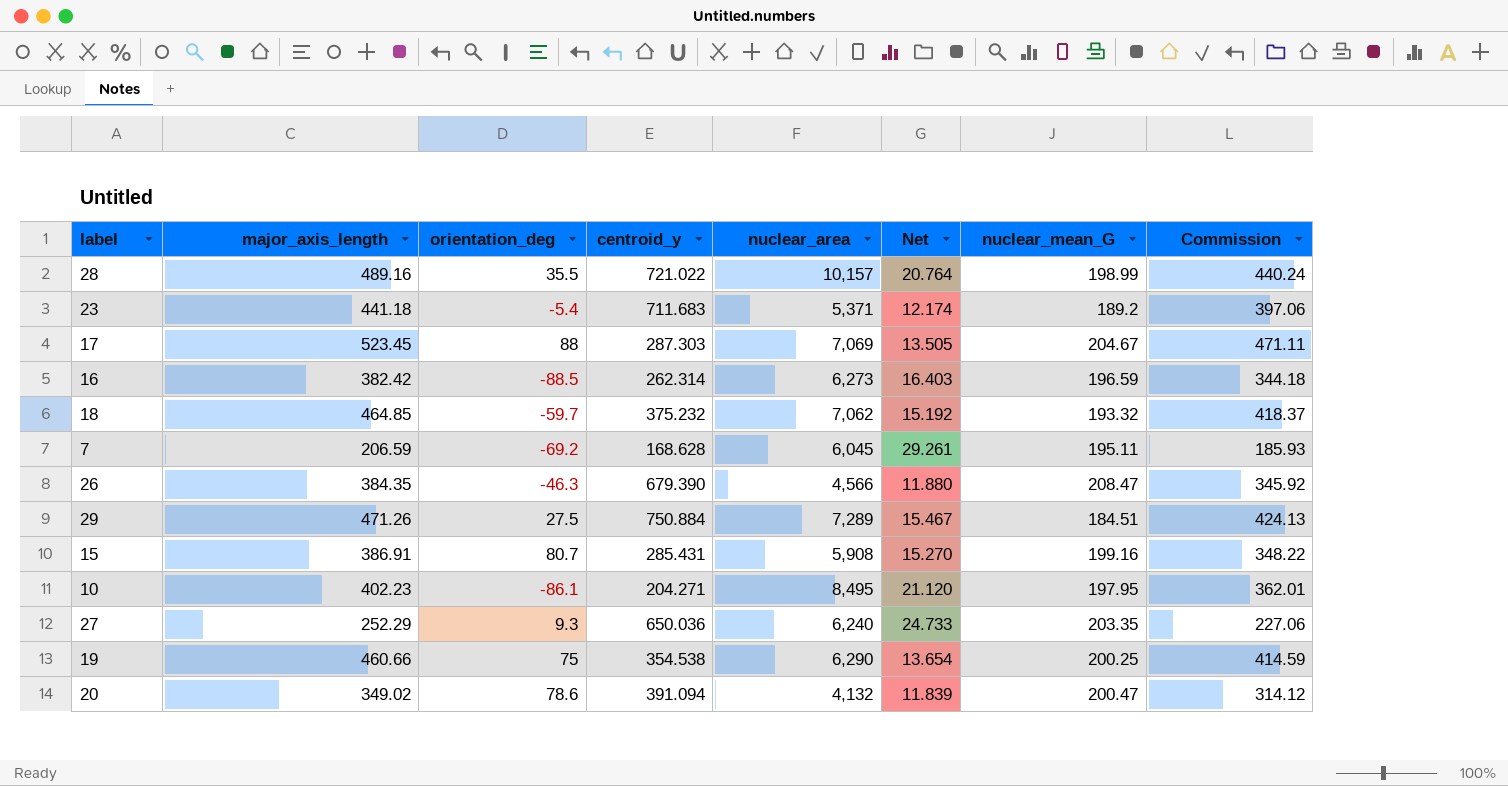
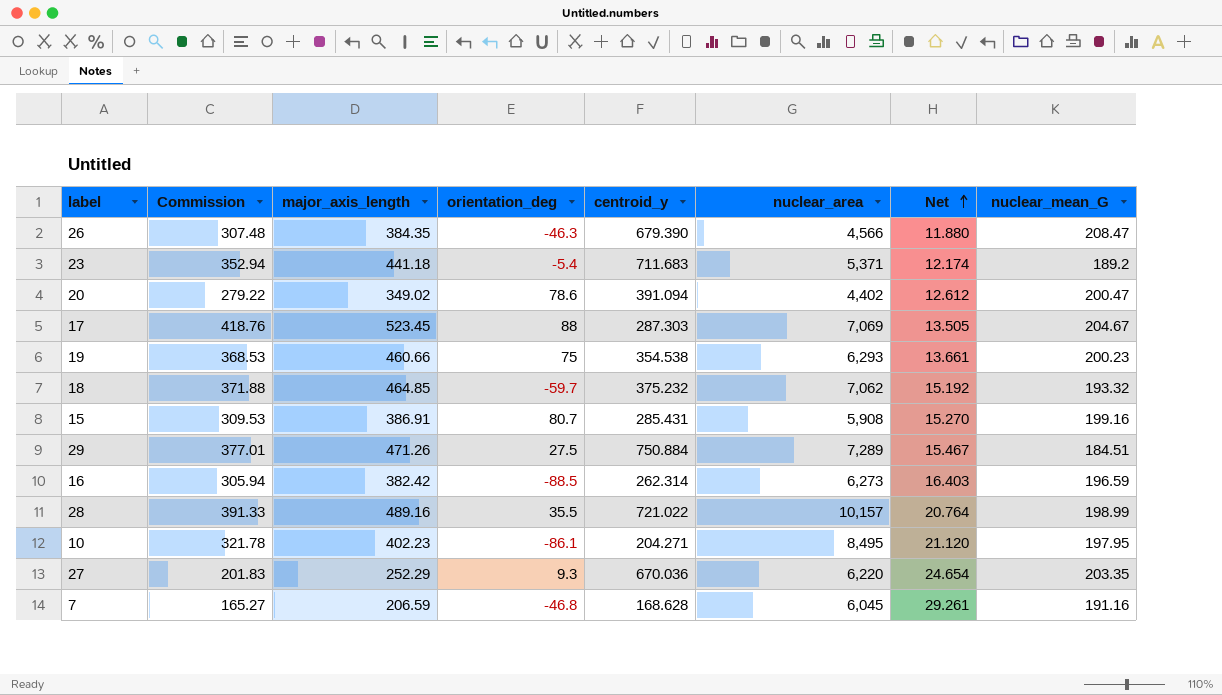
row order: none -> Net ascending
column Commission | formula: [major_axis_length] * 0.9 -> [major_axis_length] * 0.8
column Commission | position: 8 -> 2
20 | nuclear_area: 4,132 -> 4,402
20 | Net: 11.839 -> 12.612
19 | nuclear_area: 6,290 -> 6,293
19 | Net: 13.654 -> 13.661
19 | nuclear_mean_G: 200.25 -> 200.23
27 | centroid_y: 650.036 -> 670.036
27 | nuclear_area: 6,240 -> 6,220
27 | Net: 24.733 -> 24.654
7 | orientation_deg: -69.2 -> -46.8
7 | nuclear_mean_G: 195.11 -> 191.16

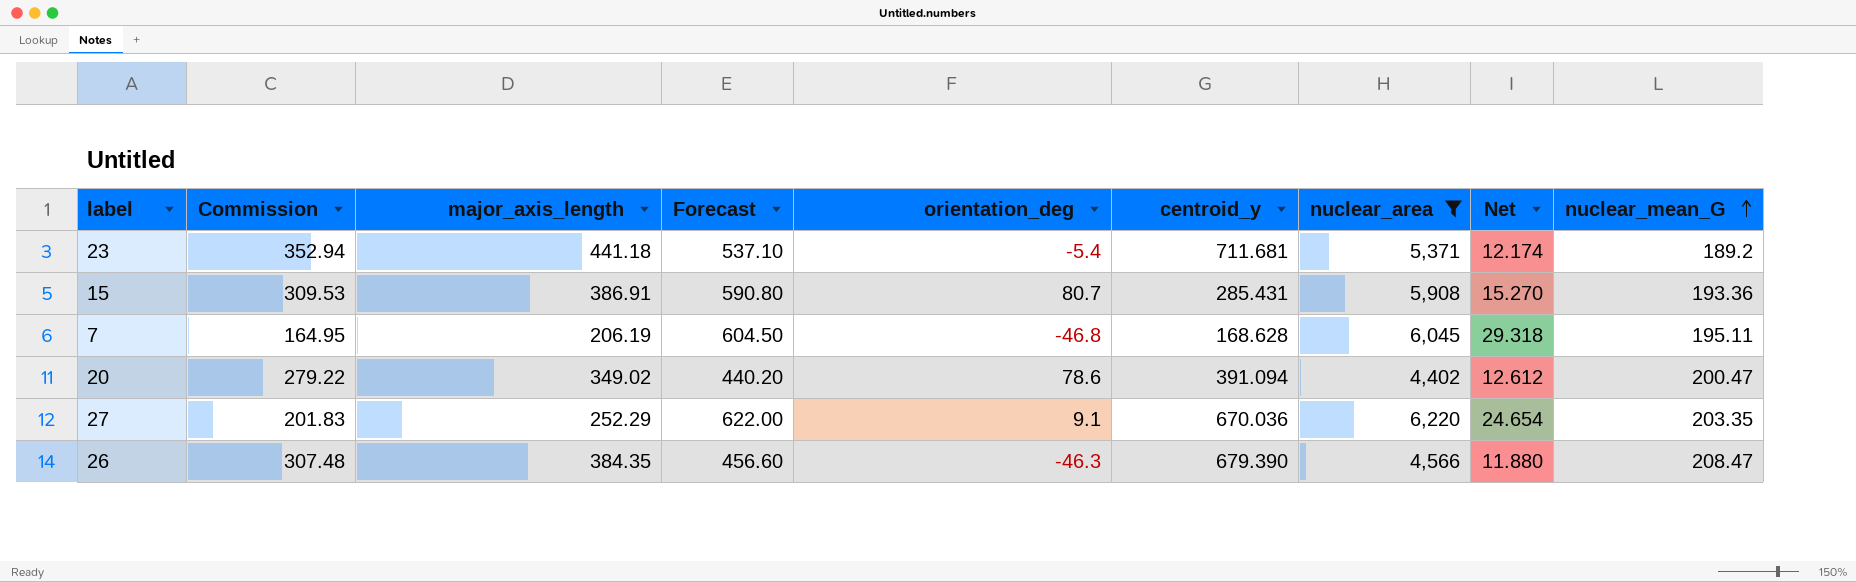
filter: none -> nuclear_area <= 6,220
row order: Net ascending -> nuclear_mean_G ascending
column Forecast | formula: none -> [nuclear_area] * 0.1
23 | centroid_y: 711.683 -> 711.681
15 | nuclear_mean_G: 199.16 -> 193.36
7 | Commission: 165.27 -> 164.95
7 | major_axis_length: 206.59 -> 206.19
7 | Net: 29.261 -> 29.318
7 | nuclear_mean_G: 191.16 -> 195.11
27 | orientation_deg: 9.3 -> 9.1

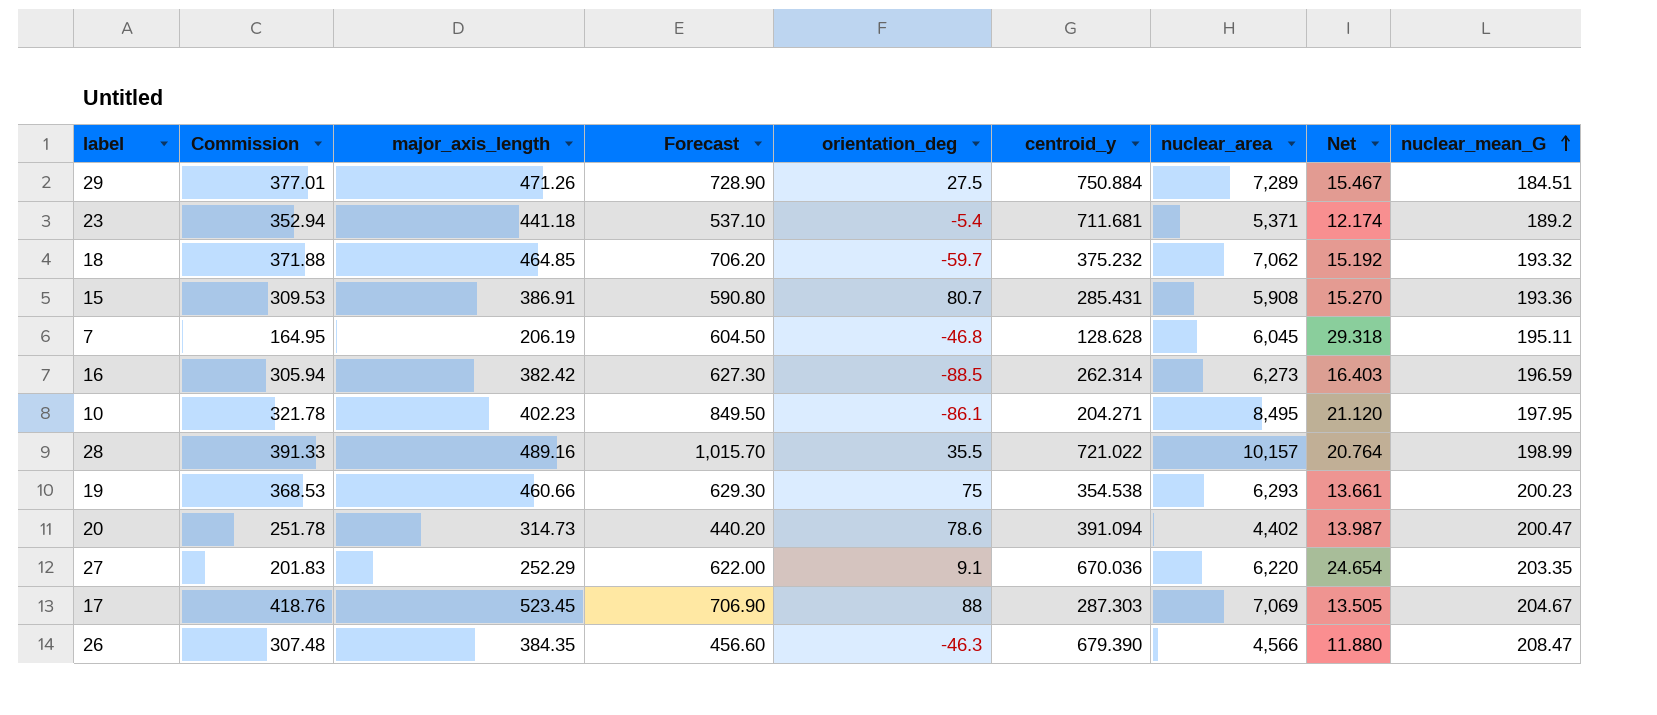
filter: nuclear_area <= 6,220 -> none
7 | centroid_y: 168.628 -> 128.628
20 | Commission: 279.22 -> 251.78
20 | major_axis_length: 349.02 -> 314.73
20 | Net: 12.612 -> 13.987

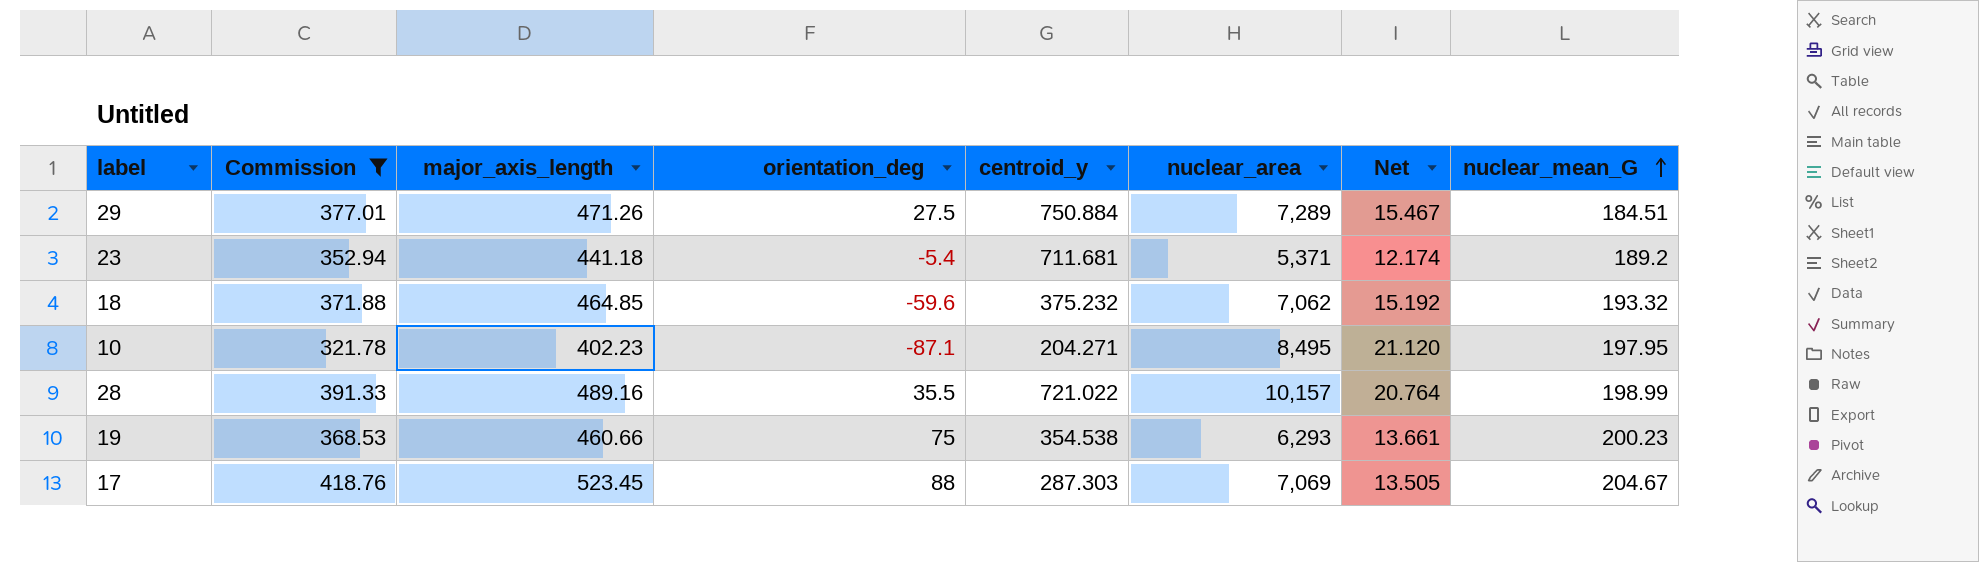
filter: none -> Commission >= 321.78
column Forecast | formula: [nuclear_area] * 0.1 -> none
18 | orientation_deg: -59.7 -> -59.6
10 | orientation_deg: -86.1 -> -87.1

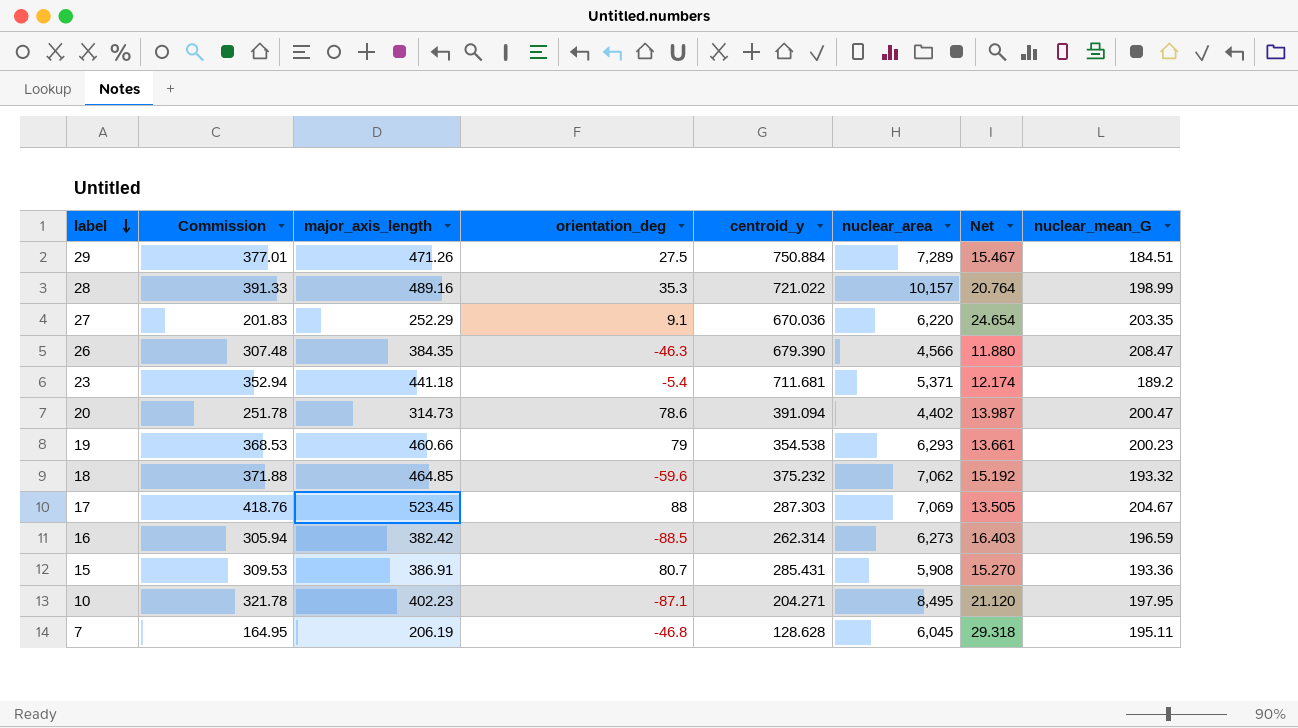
filter: Commission >= 321.78 -> none
row order: nuclear_mean_G ascending -> label descending
28 | orientation_deg: 35.5 -> 35.3
19 | orientation_deg: 75 -> 79

